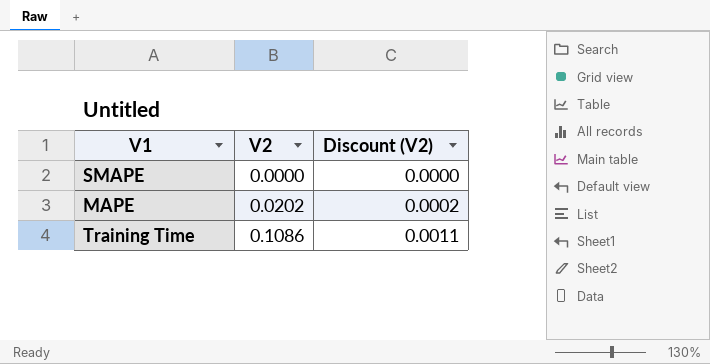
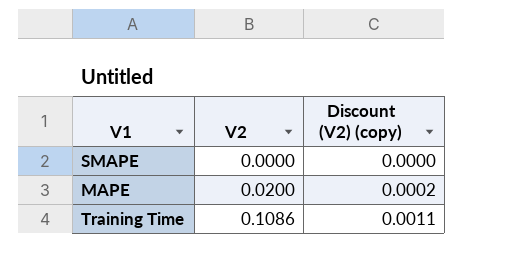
column name: Discount (V2) -> Discount (V2) (copy)
MAPE | V2: 0.0202 -> 0.0200

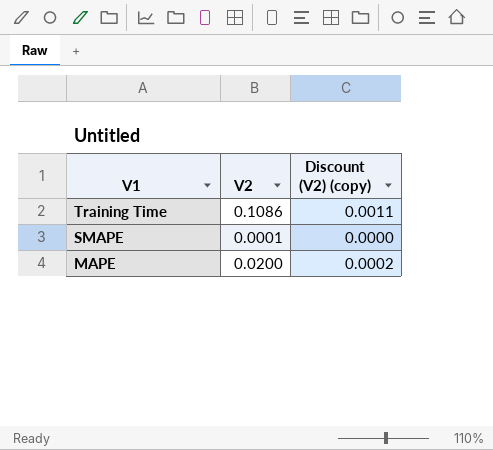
row order: V2 ascending -> V1 descending
SMAPE | V2: 0.0000 -> 0.0001

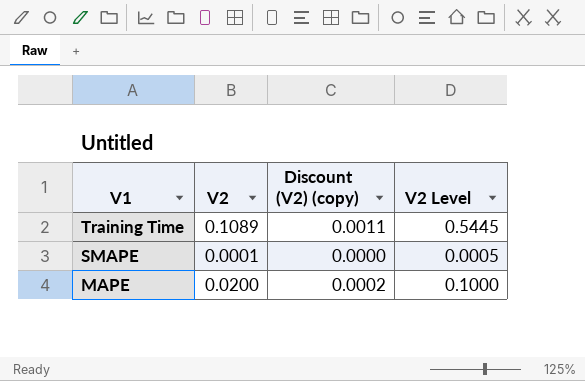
column V2 Level | formula: none -> [V2] * 5
Training Time | V2: 0.1086 -> 0.1089

